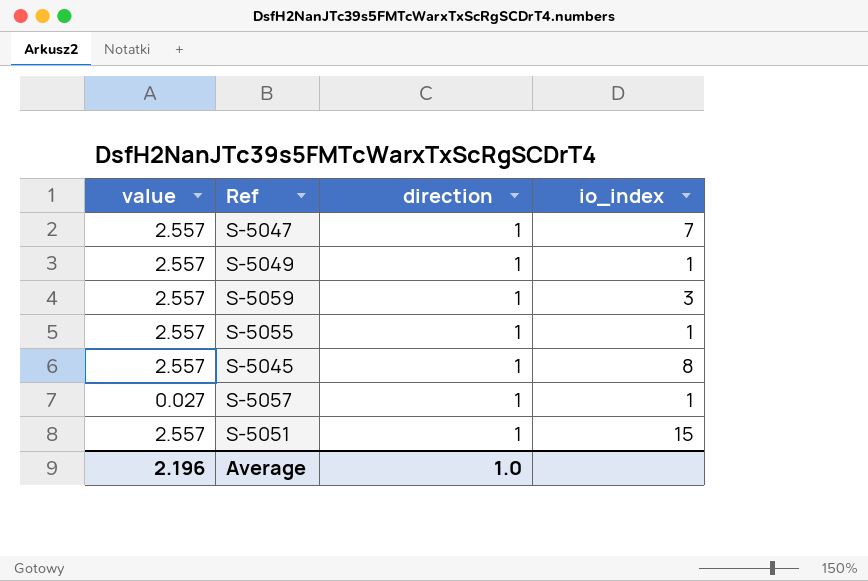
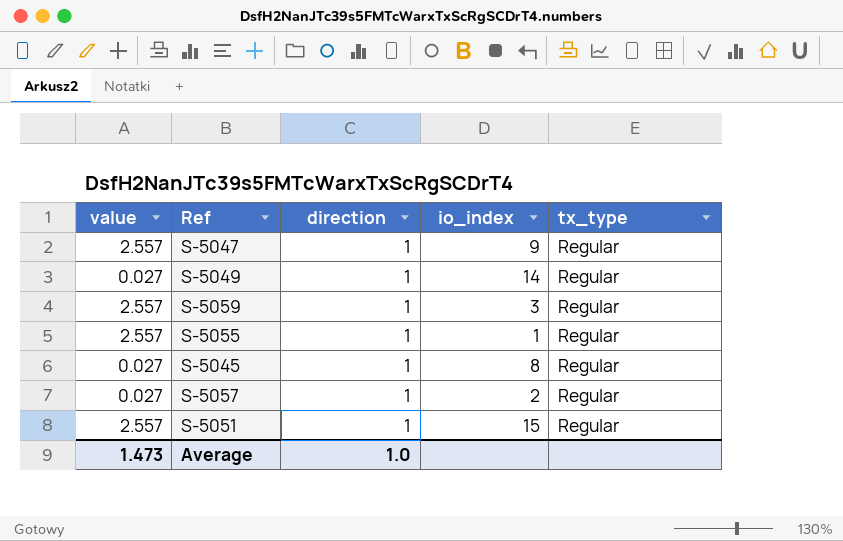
column tx_type | position: none -> 5
S-5047 | io_index: 7 -> 9
S-5049 | value: 2.557 -> 0.027
S-5049 | io_index: 1 -> 14
S-5045 | value: 2.557 -> 0.027
S-5057 | io_index: 1 -> 2
Average | value: 2.196 -> 1.473

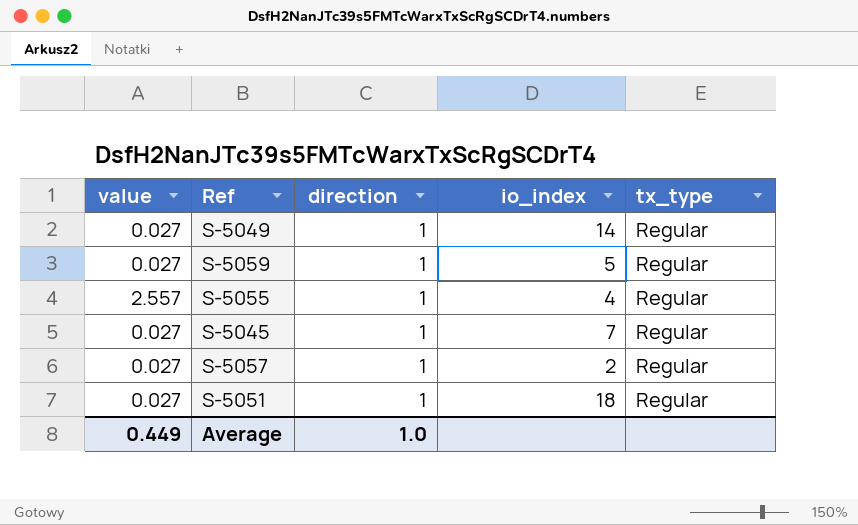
row S-5047: 2.557 | 1 | 9 | Regular -> none
S-5059 | value: 2.557 -> 0.027
S-5059 | io_index: 3 -> 5
S-5055 | io_index: 1 -> 4
S-5045 | io_index: 8 -> 7
S-5051 | value: 2.557 -> 0.027
S-5051 | io_index: 15 -> 18
Average | value: 1.473 -> 0.449

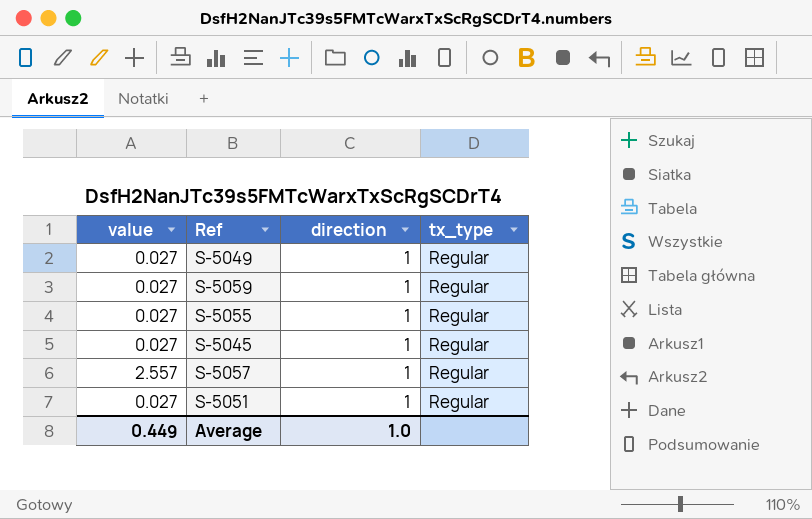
column io_index | position: 4 -> none
S-5055 | value: 2.557 -> 0.027
S-5057 | value: 0.027 -> 2.557

